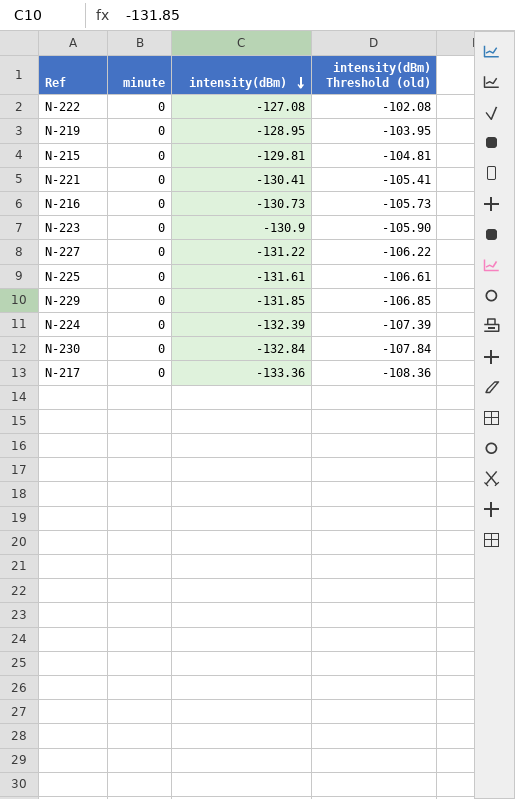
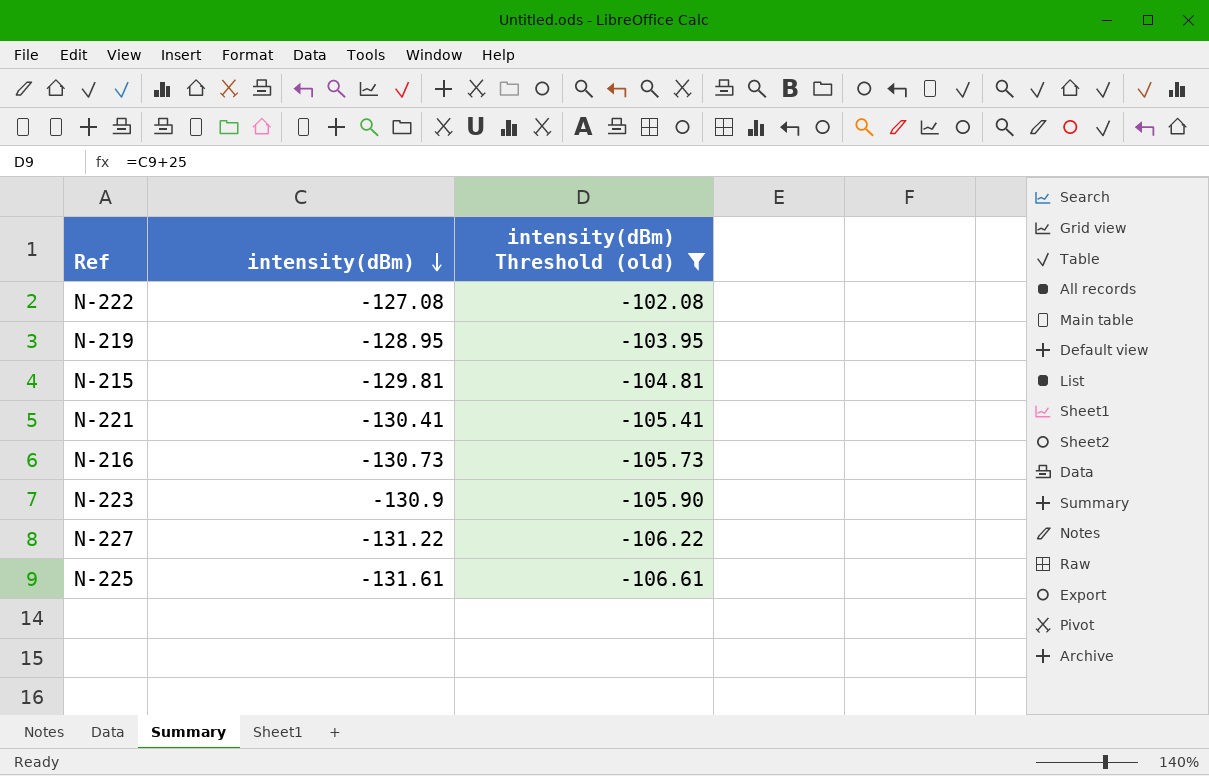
filter: none -> intensity(dBm) Threshold (old) >= -106.61
column minute | position: 2 -> none

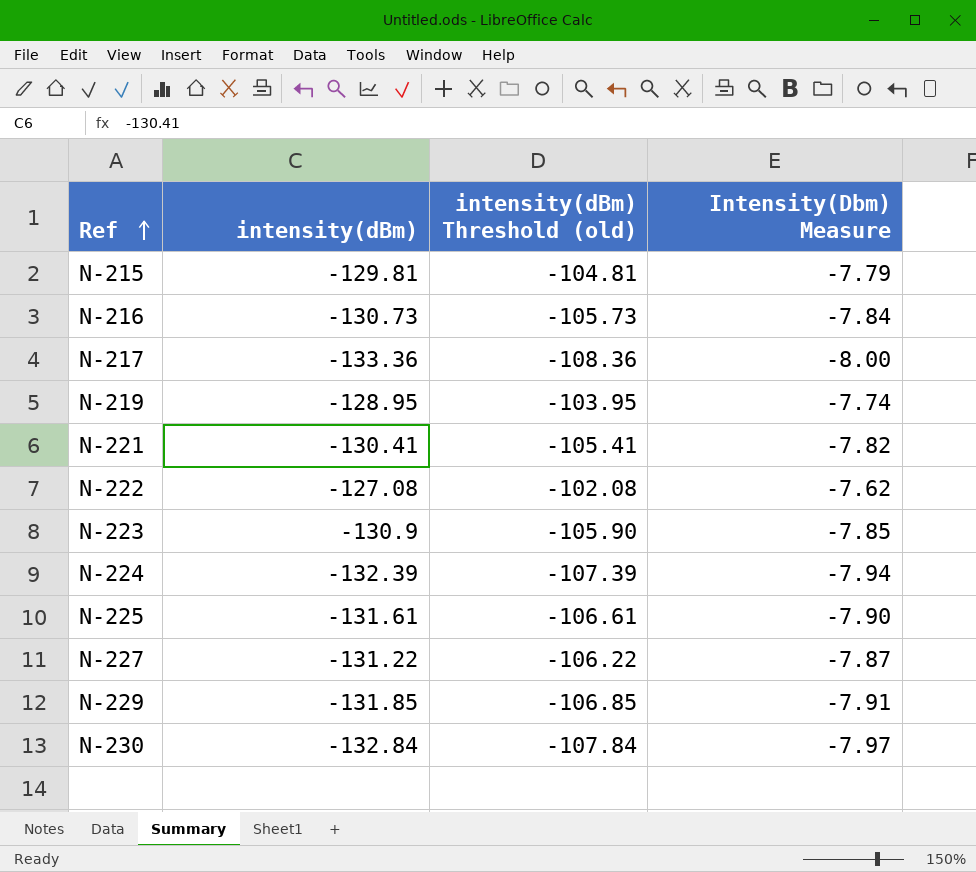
filter: intensity(dBm) Threshold (old) >= -106.61 -> none
row order: intensity(dBm) descending -> Ref ascending
column Intensity(Dbm) Measure | formula: none -> [intensity(dBm)] * 0.06

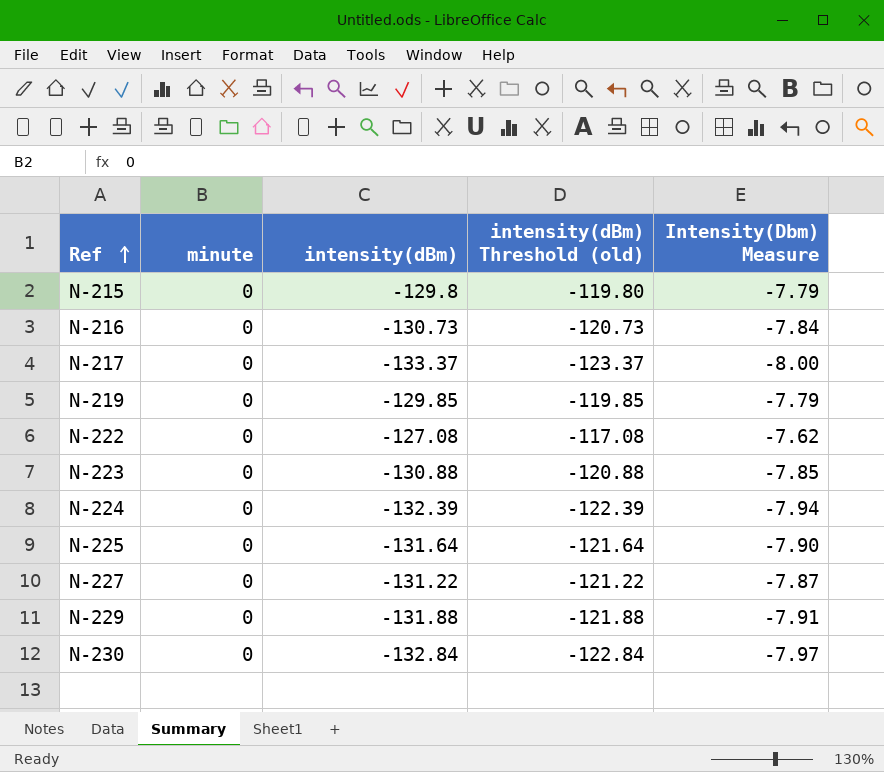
column minute | position: none -> 2
column intensity(dBm) Threshold (old) | formula: [intensity(dBm)] + 25 -> [intensity(dBm)] + 10
row N-221: -130.41 | -105.41 | -7.82 -> none
N-215 | intensity(dBm): -129.81 -> -129.8
N-217 | intensity(dBm): -133.36 -> -133.37
N-219 | intensity(dBm): -128.95 -> -129.85
N-219 | Intensity(Dbm) Measure: -7.74 -> -7.79
N-223 | intensity(dBm): -130.9 -> -130.88
N-225 | intensity(dBm): -131.61 -> -131.64
N-229 | intensity(dBm): -131.85 -> -131.88

